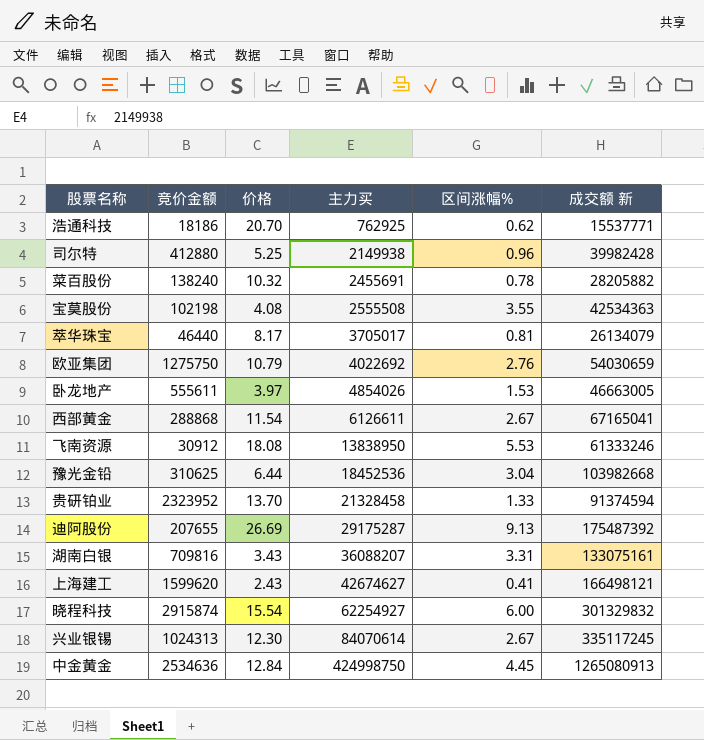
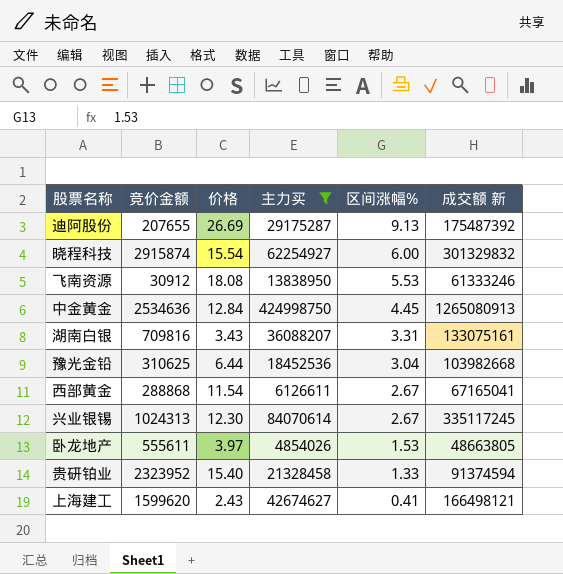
filter: none -> 主力买 >= 4854026
row order: 主力买 ascending -> 区间涨幅% descending
卧龙地产 | 成交额 新: 46663005 -> 48663805
贵研铂业 | 价格: 13.70 -> 15.40

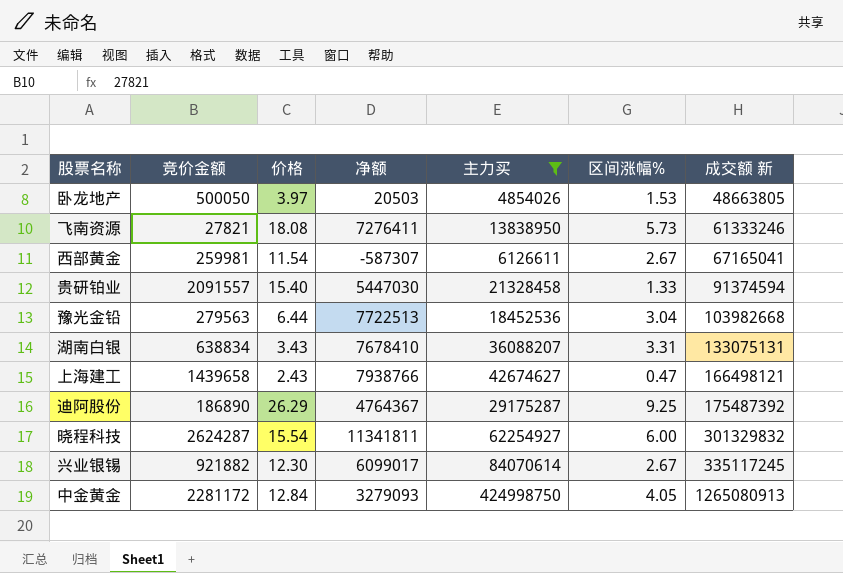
row order: 区间涨幅% descending -> 成交额 新 ascending
column 净额 | position: none -> 4
卧龙地产 | 竞价金额: 555611 -> 500050
飞南资源 | 竞价金额: 30912 -> 27821
飞南资源 | 区间涨幅%: 5.53 -> 5.73
西部黄金 | 竞价金额: 288868 -> 259981
贵研铂业 | 竞价金额: 2323952 -> 2091557
豫光金铅 | 竞价金额: 310625 -> 279563
湖南白银 | 竞价金额: 709816 -> 638834
湖南白银 | 成交额 新: 133075161 -> 133075131
上海建工 | 竞价金额: 1599620 -> 1439658
上海建工 | 区间涨幅%: 0.41 -> 0.47
迪阿股份 | 竞价金额: 207655 -> 186890
迪阿股份 | 价格: 26.69 -> 26.29
迪阿股份 | 区间涨幅%: 9.13 -> 9.25
晓程科技 | 竞价金额: 2915874 -> 2624287
兴业银锡 | 竞价金额: 1024313 -> 921882
中金黄金 | 竞价金额: 2534636 -> 2281172
中金黄金 | 区间涨幅%: 4.45 -> 4.05

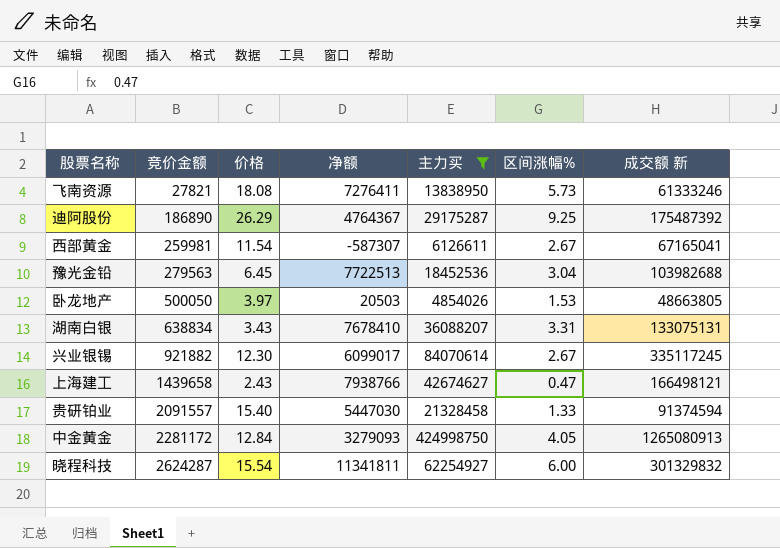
row order: 成交额 新 ascending -> 竞价金额 ascending
豫光金铅 | 价格: 6.44 -> 6.45
豫光金铅 | 成交额 新: 103982668 -> 103982688

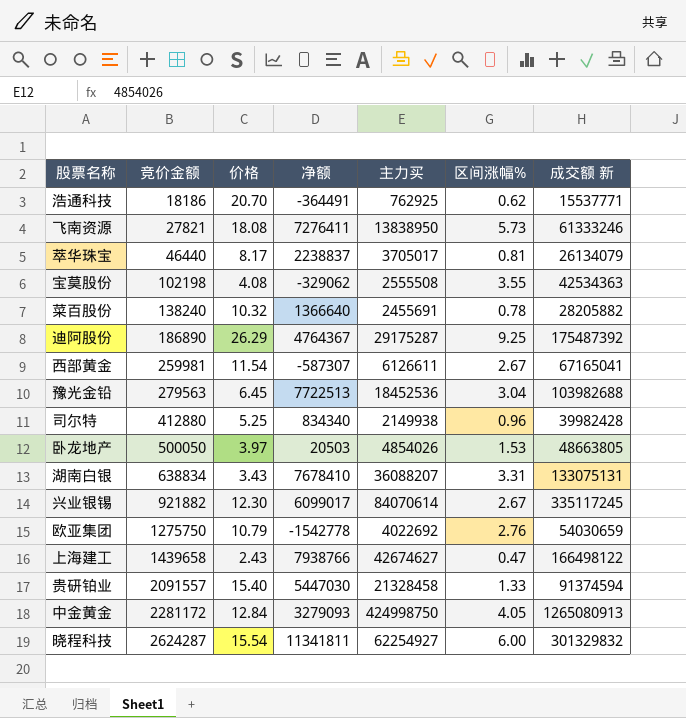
filter: 主力买 >= 4854026 -> none
上海建工 | 成交额 新: 166498121 -> 166498122

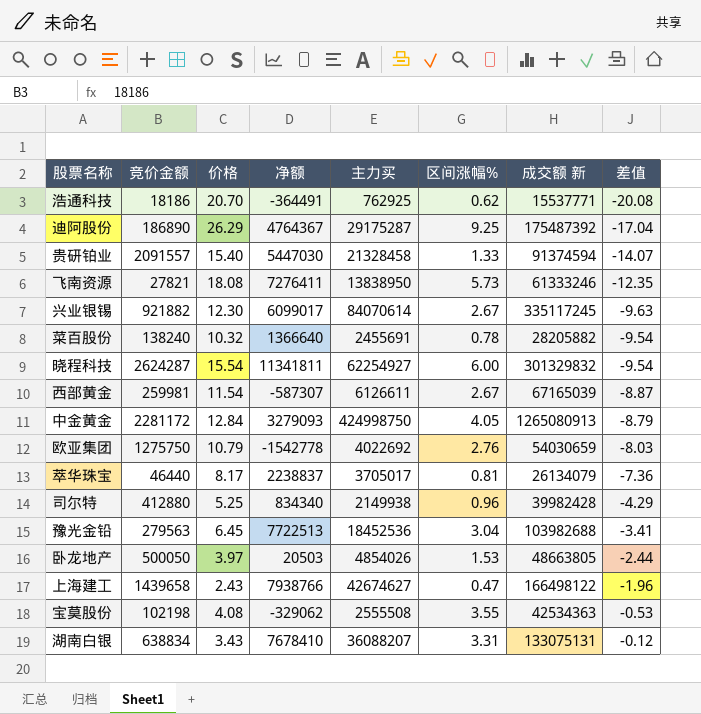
row order: 竞价金额 ascending -> 差值 ascending
column 差值 | formula: none -> [区间涨幅%] - [价格]
西部黄金 | 成交额 新: 67165041 -> 67165039

